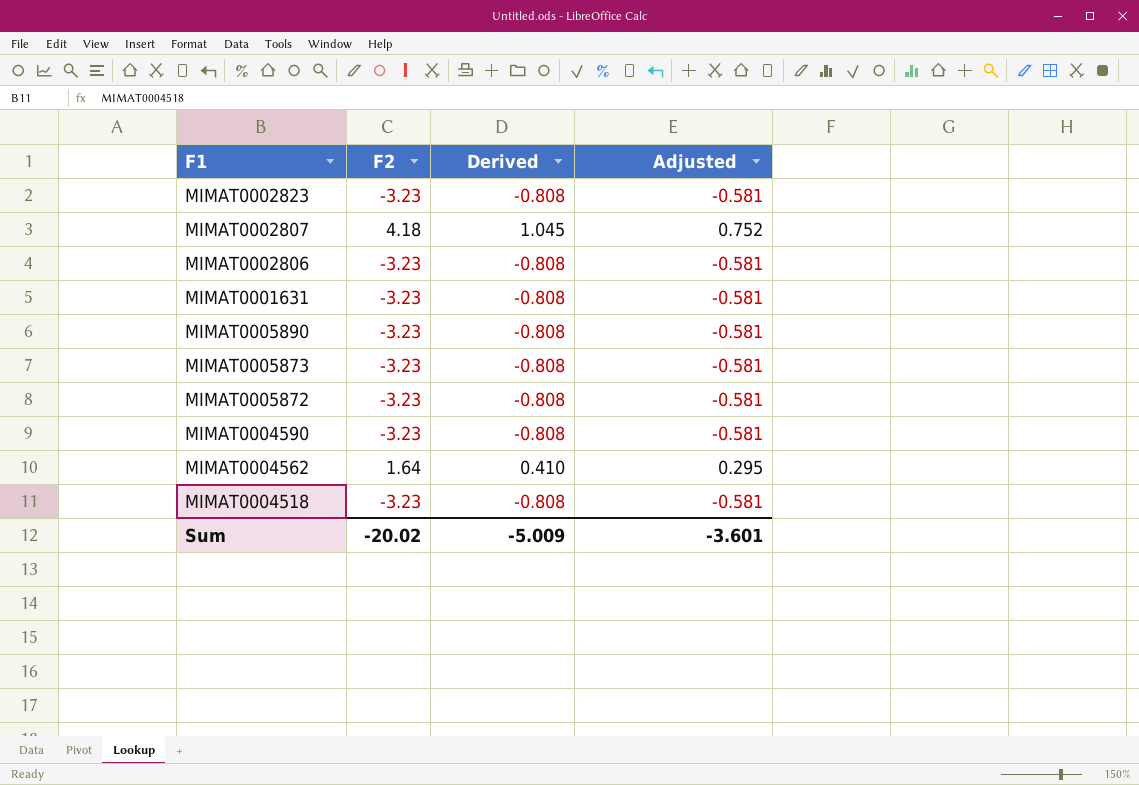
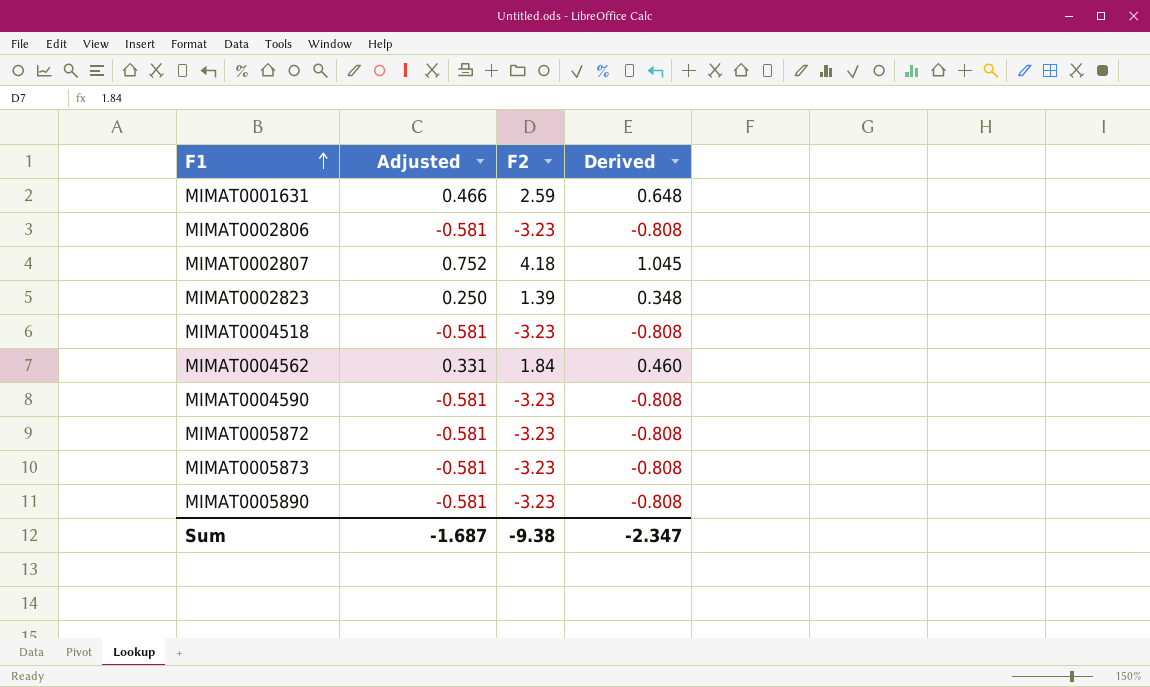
row order: none -> F1 ascending
column Adjusted | position: 4 -> 2
MIMAT0001631 | Adjusted: -0.581 -> 0.466
MIMAT0001631 | F2: -3.23 -> 2.59
MIMAT0001631 | Derived: -0.808 -> 0.648
MIMAT0002823 | Adjusted: -0.581 -> 0.250
MIMAT0002823 | F2: -3.23 -> 1.39
MIMAT0002823 | Derived: -0.808 -> 0.348
MIMAT0004562 | Adjusted: 0.295 -> 0.331
MIMAT0004562 | F2: 1.64 -> 1.84
MIMAT0004562 | Derived: 0.410 -> 0.460
Sum | Adjusted: -3.601 -> -1.687
Sum | F2: -20.02 -> -9.38
Sum | Derived: -5.009 -> -2.347

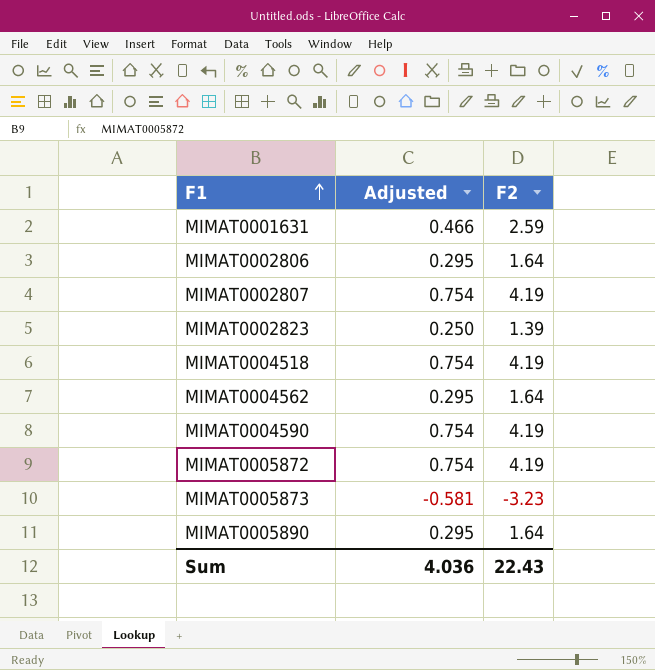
column Derived | formula: [F2] * 0.25 -> none
MIMAT0002806 | Adjusted: -0.581 -> 0.295
MIMAT0002806 | F2: -3.23 -> 1.64
MIMAT0002807 | Adjusted: 0.752 -> 0.754
MIMAT0002807 | F2: 4.18 -> 4.19
MIMAT0004518 | Adjusted: -0.581 -> 0.754
MIMAT0004518 | F2: -3.23 -> 4.19
MIMAT0004562 | Adjusted: 0.331 -> 0.295
MIMAT0004562 | F2: 1.84 -> 1.64
MIMAT0004590 | Adjusted: -0.581 -> 0.754
MIMAT0004590 | F2: -3.23 -> 4.19
MIMAT0005872 | Adjusted: -0.581 -> 0.754
MIMAT0005872 | F2: -3.23 -> 4.19
MIMAT0005890 | Adjusted: -0.581 -> 0.295
MIMAT0005890 | F2: -3.23 -> 1.64
Sum | Adjusted: -1.687 -> 4.036
Sum | F2: -9.38 -> 22.43

